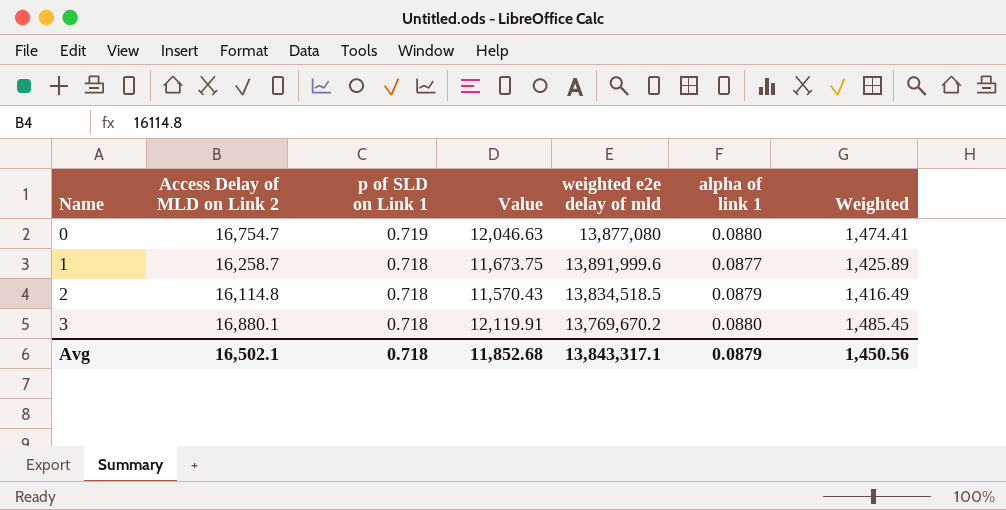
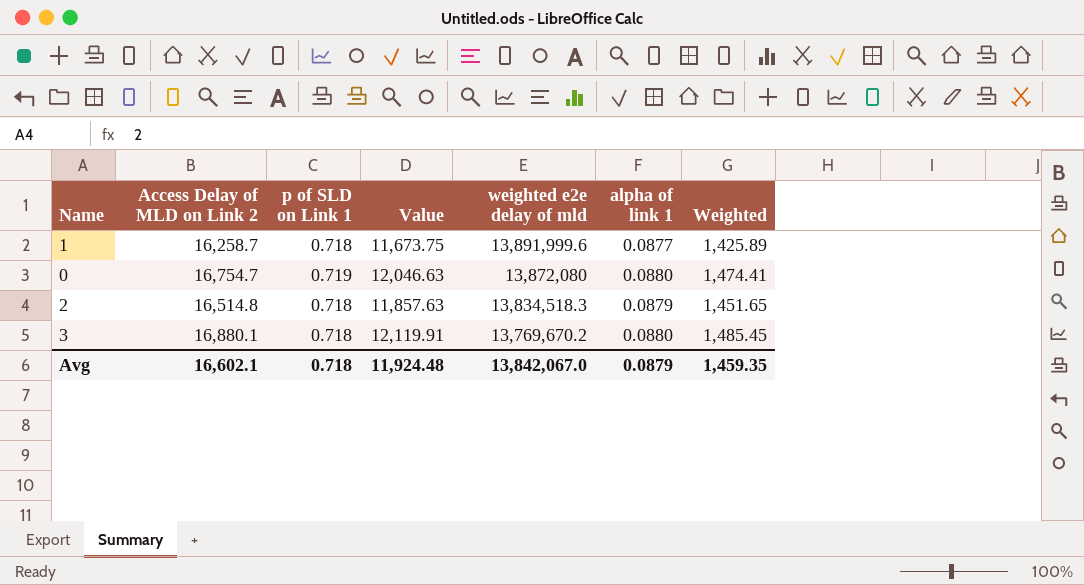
row order: Name ascending -> weighted e2e delay of mld descending
0 | weighted e2e delay of mld: 13,877,080 -> 13,872,080
2 | Access Delay of MLD on Link 2: 16,114.8 -> 16,514.8
2 | Value: 11,570.43 -> 11,857.63
2 | weighted e2e delay of mld: 13,834,518.5 -> 13,834,518.3
2 | Weighted: 1,416.49 -> 1,451.65
Avg | Access Delay of MLD on Link 2: 16,502.1 -> 16,602.1
Avg | Value: 11,852.68 -> 11,924.48
Avg | weighted e2e delay of mld: 13,843,317.1 -> 13,842,067.0
Avg | Weighted: 1,450.56 -> 1,459.35

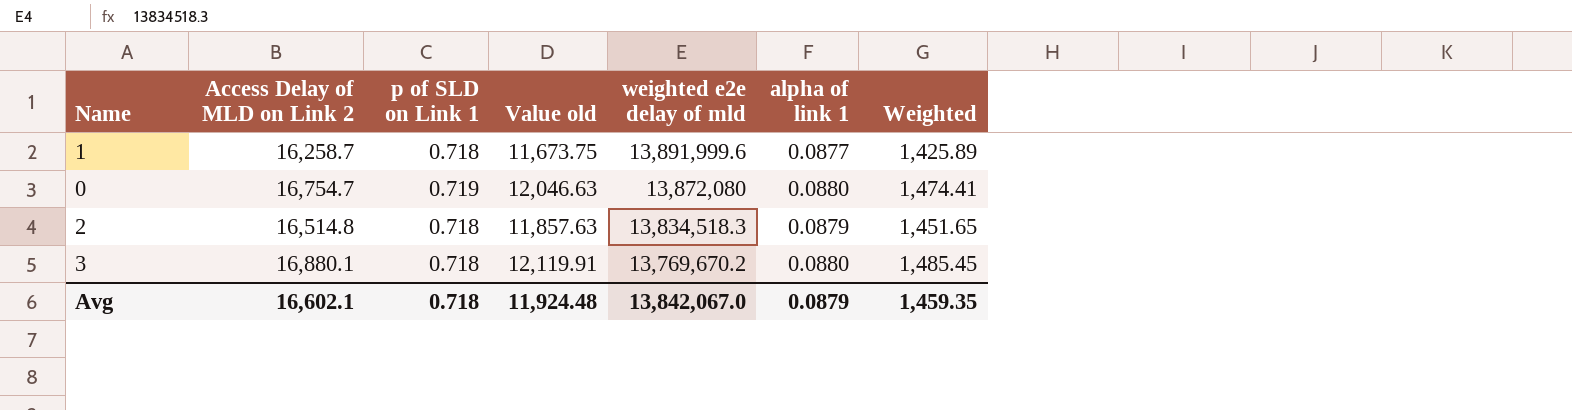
column name: Value -> Value old

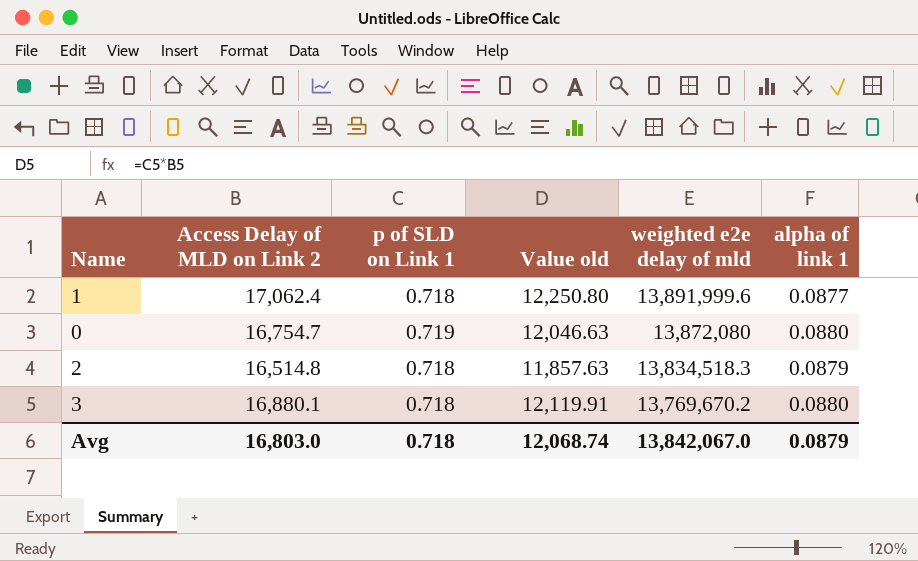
column Weighted | formula: [Access Delay of MLD on Link 2] * [alpha of link 1] -> none
1 | Access Delay of MLD on Link 2: 16,258.7 -> 17,062.4
1 | Value old: 11,673.75 -> 12,250.80
Avg | Access Delay of MLD on Link 2: 16,602.1 -> 16,803.0
Avg | Value old: 11,924.48 -> 12,068.74

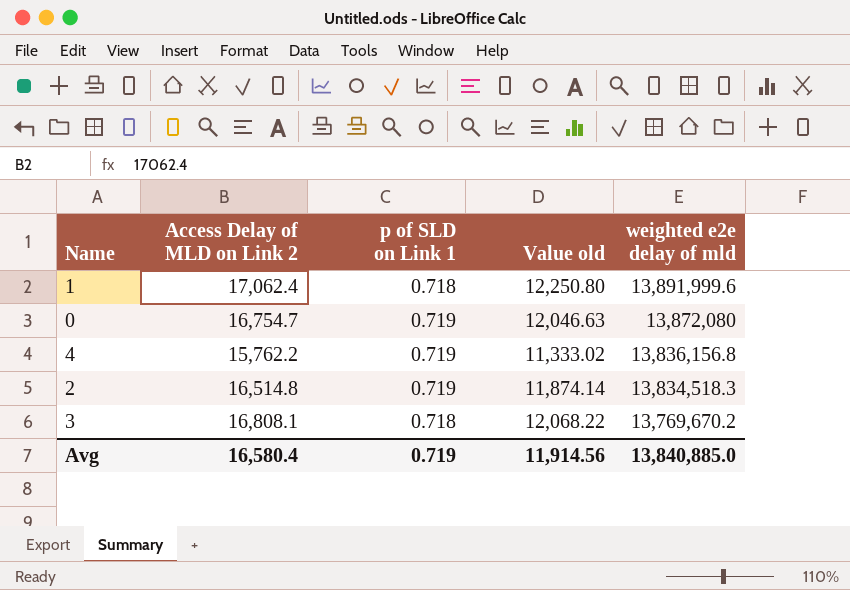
column alpha of link 1 | position: 6 -> none
row 4: none -> 15,762.2 | 0.719 | 11,333.02 | 13,836,156.8
2 | p of SLD on Link 1: 0.718 -> 0.719
2 | Value old: 11,857.63 -> 11,874.14
3 | Access Delay of MLD on Link 2: 16,880.1 -> 16,808.1
3 | Value old: 12,119.91 -> 12,068.22
Avg | Access Delay of MLD on Link 2: 16,803.0 -> 16,580.4
Avg | p of SLD on Link 1: 0.718 -> 0.719
Avg | Value old: 12,068.74 -> 11,914.56
Avg | weighted e2e delay of mld: 13,842,067.0 -> 13,840,885.0

